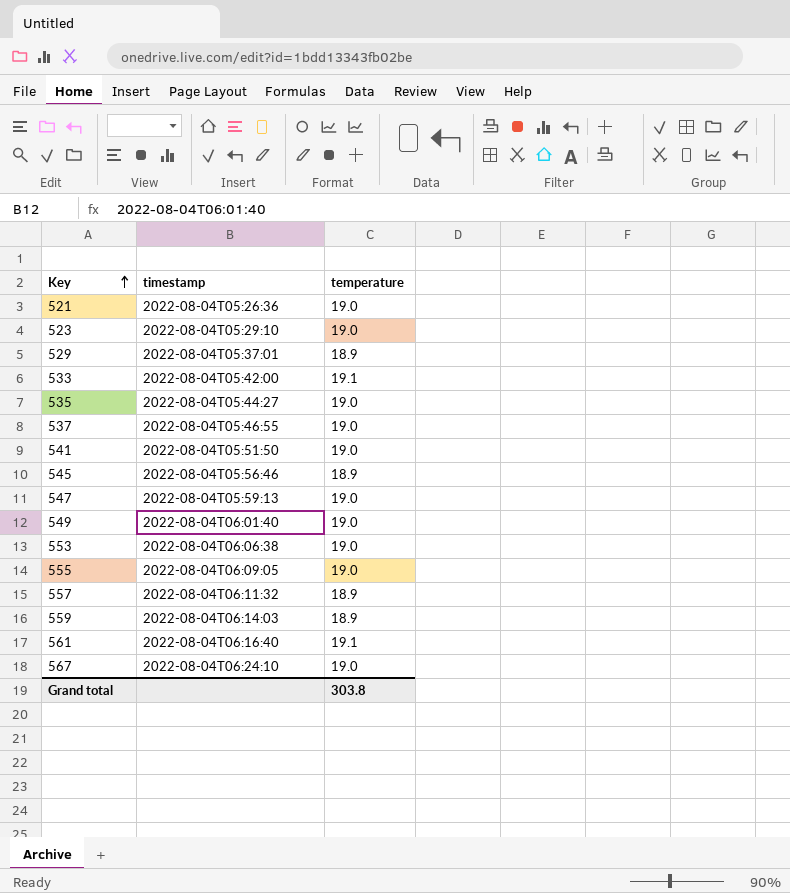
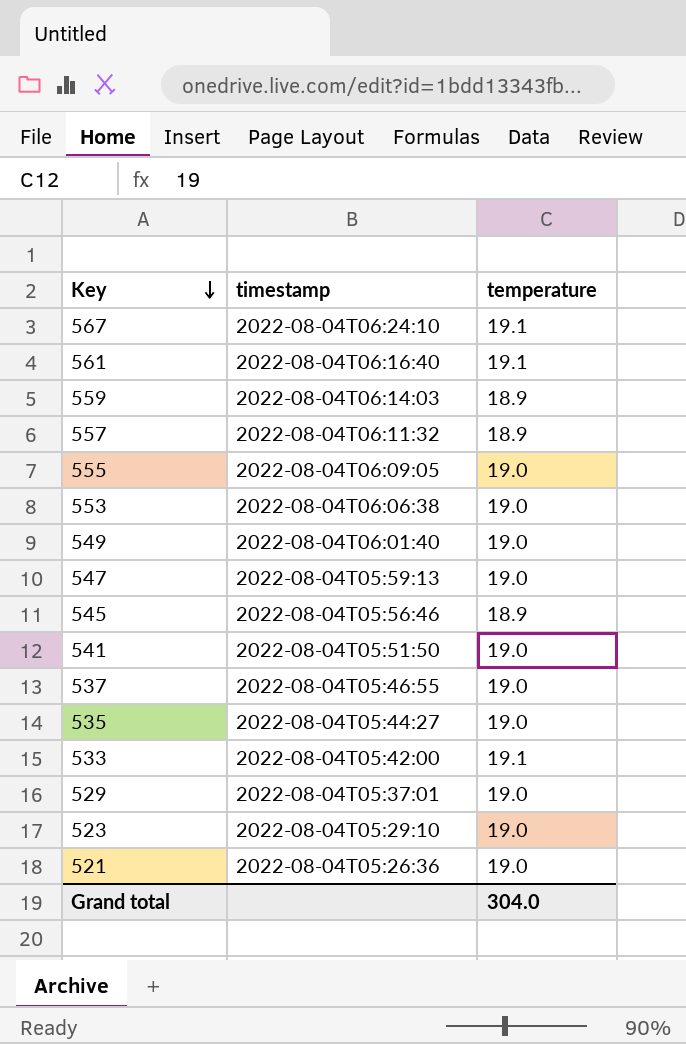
row order: Key ascending -> Key descending
567 | temperature: 19.0 -> 19.1
529 | temperature: 18.9 -> 19.0
Grand total | temperature: 303.8 -> 304.0

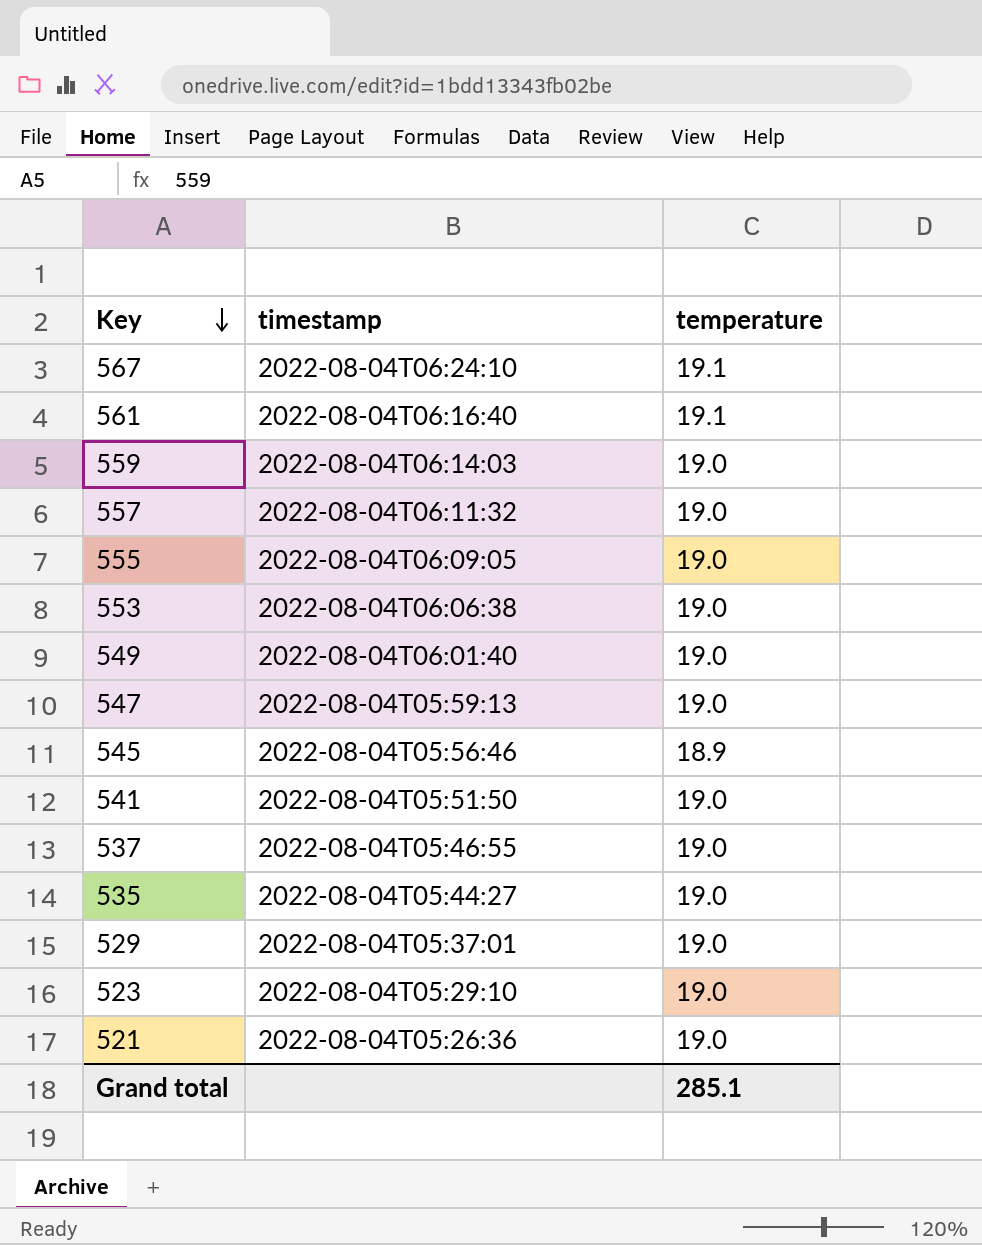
row 533: 2022-08-04T05:42:00 | 19.1 -> none
559 | temperature: 18.9 -> 19.0
557 | temperature: 18.9 -> 19.0
Grand total | temperature: 304.0 -> 285.1

